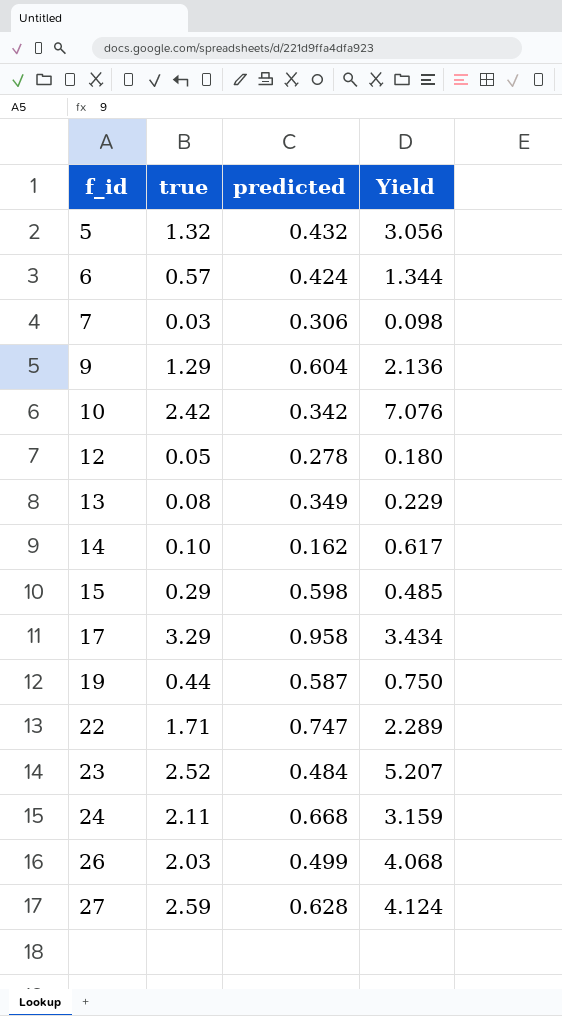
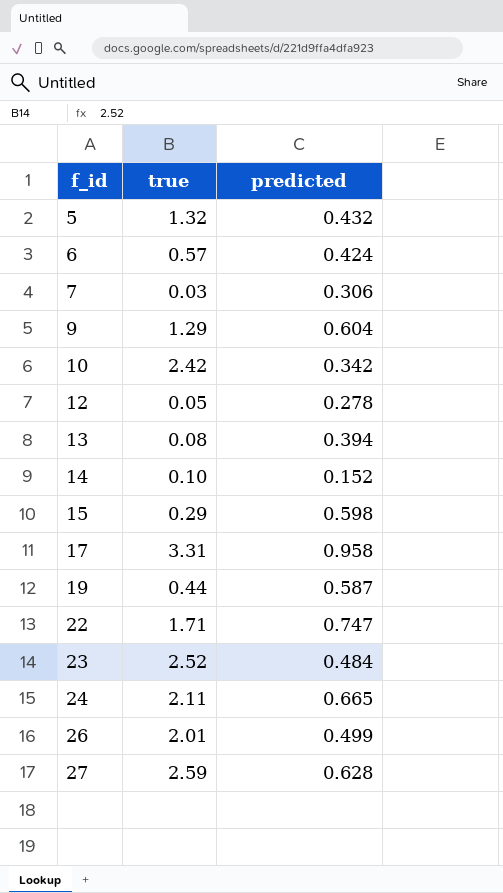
column Yield | formula: [true] / [predicted] -> none
13 | predicted: 0.349 -> 0.394
14 | predicted: 0.162 -> 0.152
17 | true: 3.29 -> 3.31
24 | predicted: 0.668 -> 0.665
26 | true: 2.03 -> 2.01

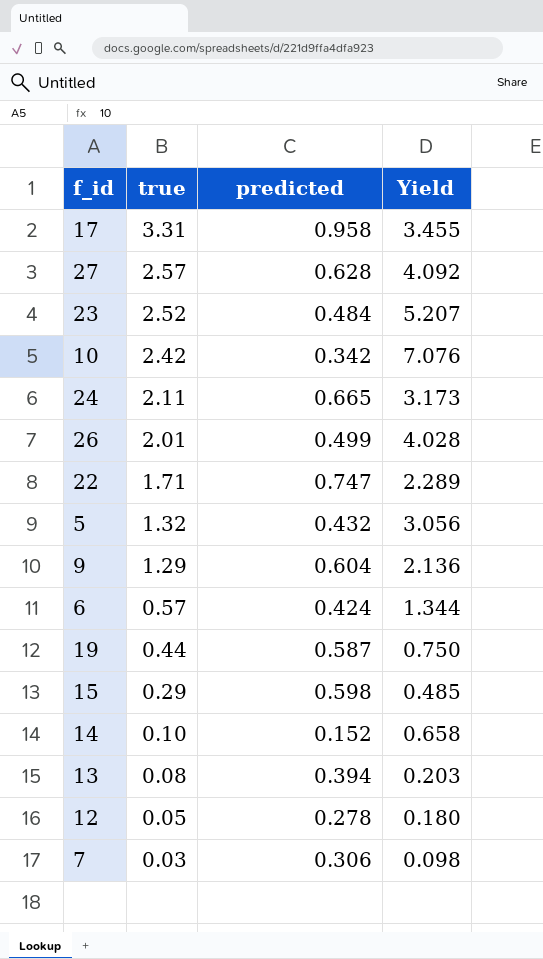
row order: f_id ascending -> true descending
column Yield | formula: none -> [true] / [predicted]
27 | true: 2.59 -> 2.57

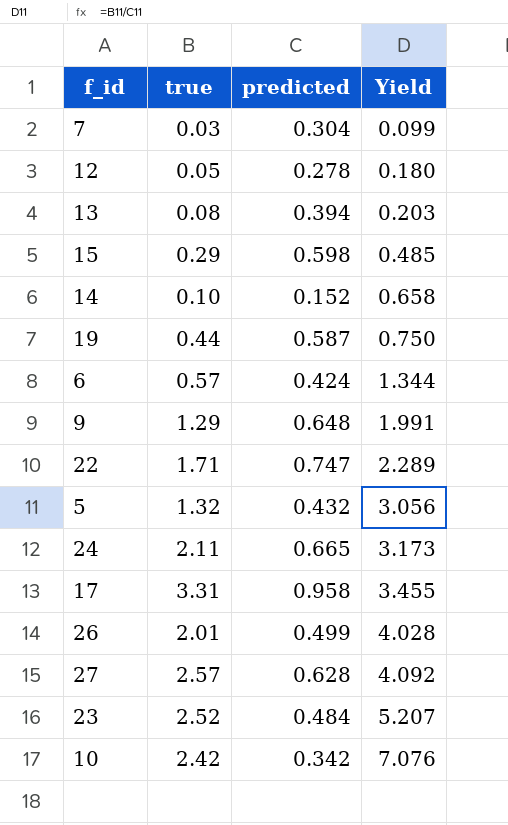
row order: true descending -> Yield ascending
7 | predicted: 0.306 -> 0.304
7 | Yield: 0.098 -> 0.099
9 | predicted: 0.604 -> 0.648
9 | Yield: 2.136 -> 1.991

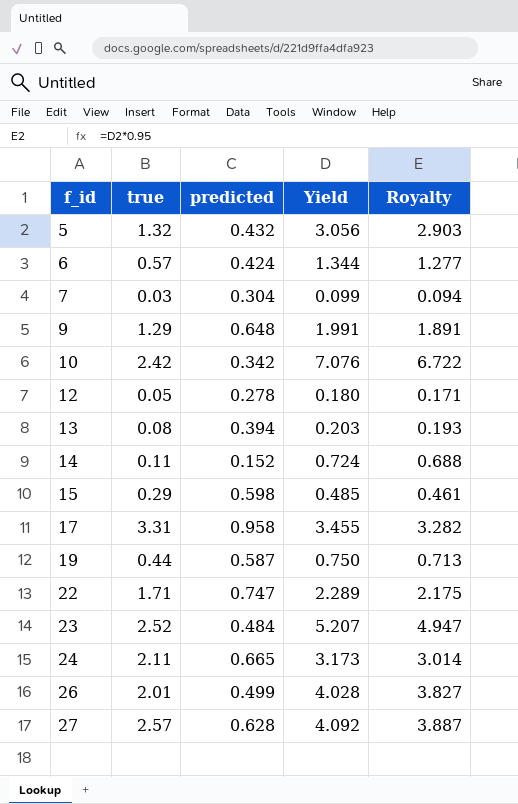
row order: Yield ascending -> f_id ascending
column Royalty | formula: none -> [Yield] * 0.95
14 | true: 0.10 -> 0.11
14 | Yield: 0.658 -> 0.724

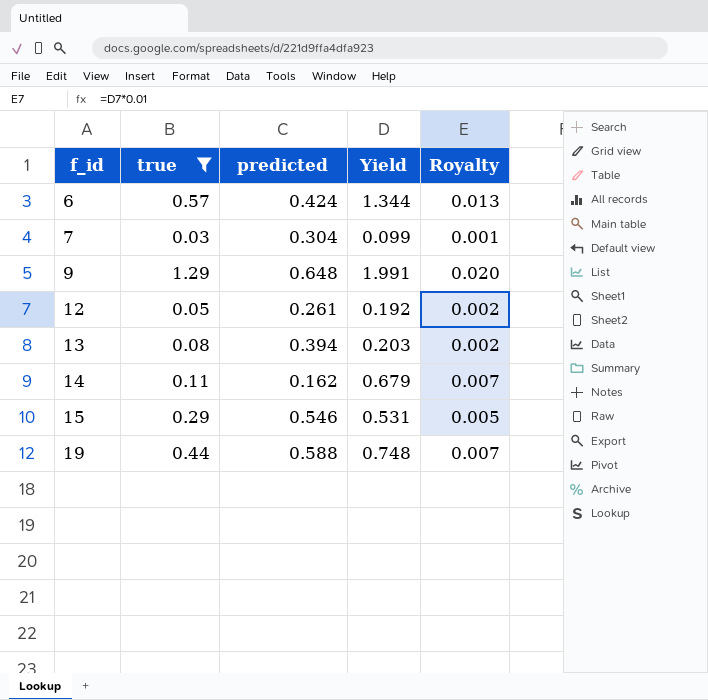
filter: none -> true <= 1.29
column Royalty | formula: [Yield] * 0.95 -> [Yield] * 0.01
12 | predicted: 0.278 -> 0.261
12 | Yield: 0.180 -> 0.192
14 | predicted: 0.152 -> 0.162
14 | Yield: 0.724 -> 0.679
15 | predicted: 0.598 -> 0.546
15 | Yield: 0.485 -> 0.531
19 | predicted: 0.587 -> 0.588
19 | Yield: 0.750 -> 0.748

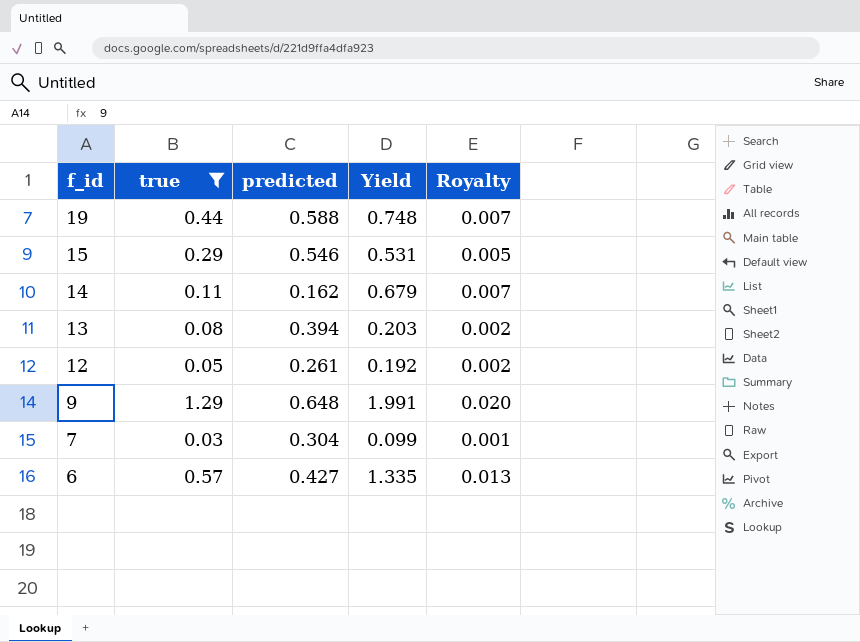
row order: f_id ascending -> f_id descending
6 | predicted: 0.424 -> 0.427
6 | Yield: 1.344 -> 1.335

